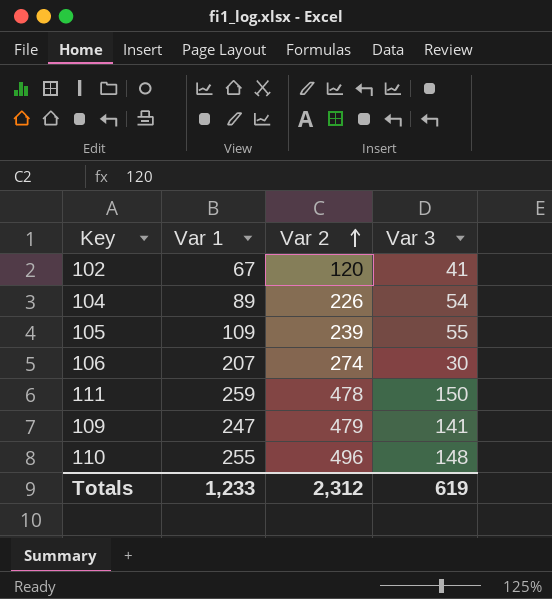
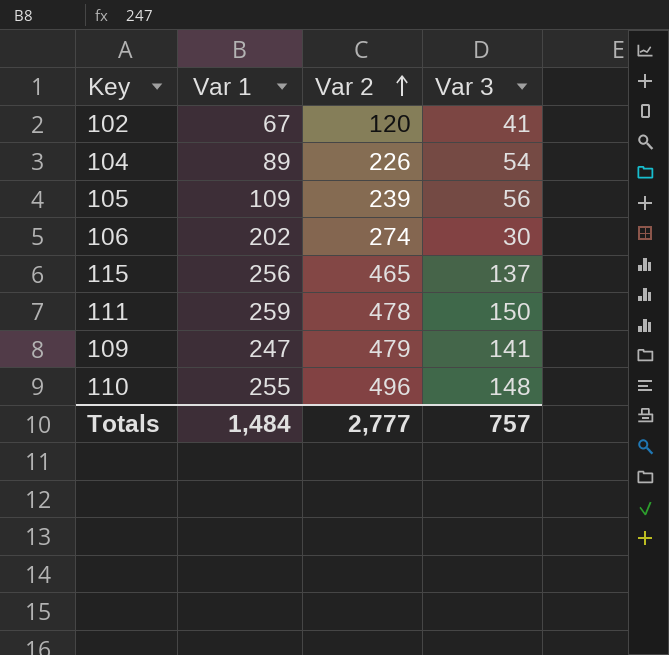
105 | Var 3: 55 -> 56
106 | Var 1: 207 -> 202
row 115: none -> 256 | 465 | 137
Totals | Var 1: 1,233 -> 1,484
Totals | Var 2: 2,312 -> 2,777
Totals | Var 3: 619 -> 757

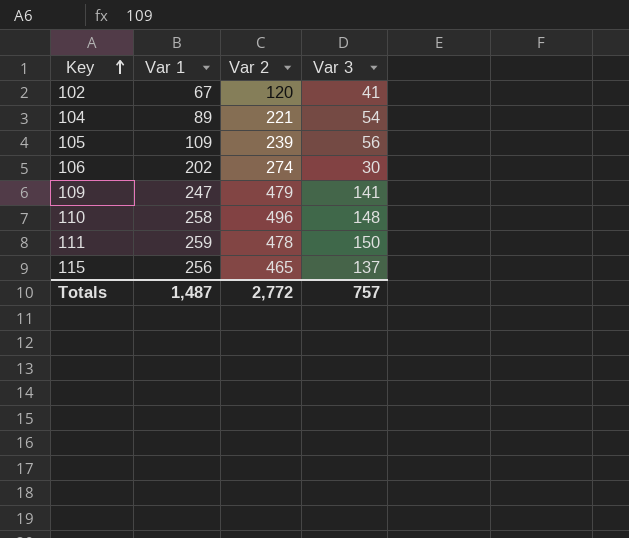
row order: Var 2 ascending -> Key ascending
104 | Var 2: 226 -> 221
110 | Var 1: 255 -> 258
Totals | Var 1: 1,484 -> 1,487
Totals | Var 2: 2,777 -> 2,772

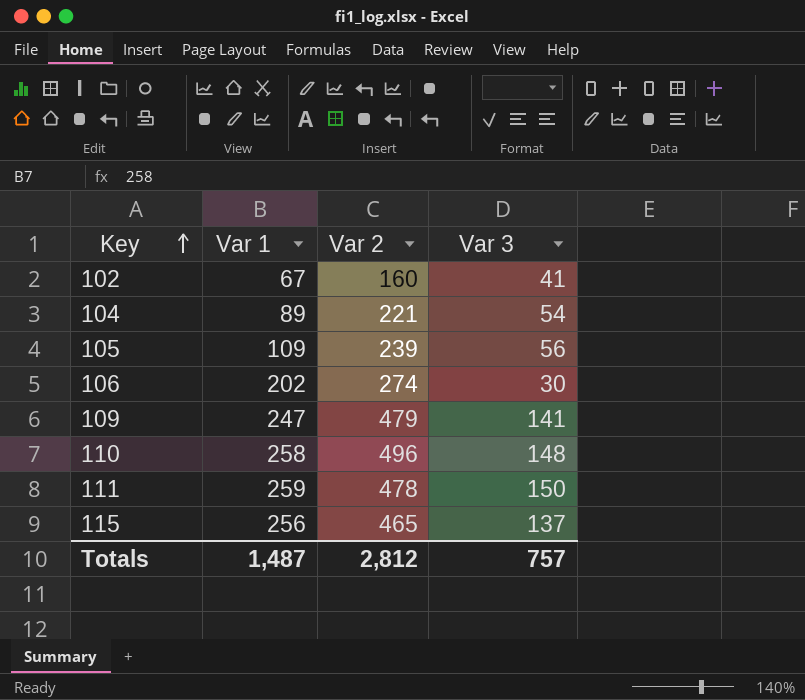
102 | Var 2: 120 -> 160
Totals | Var 2: 2,772 -> 2,812

